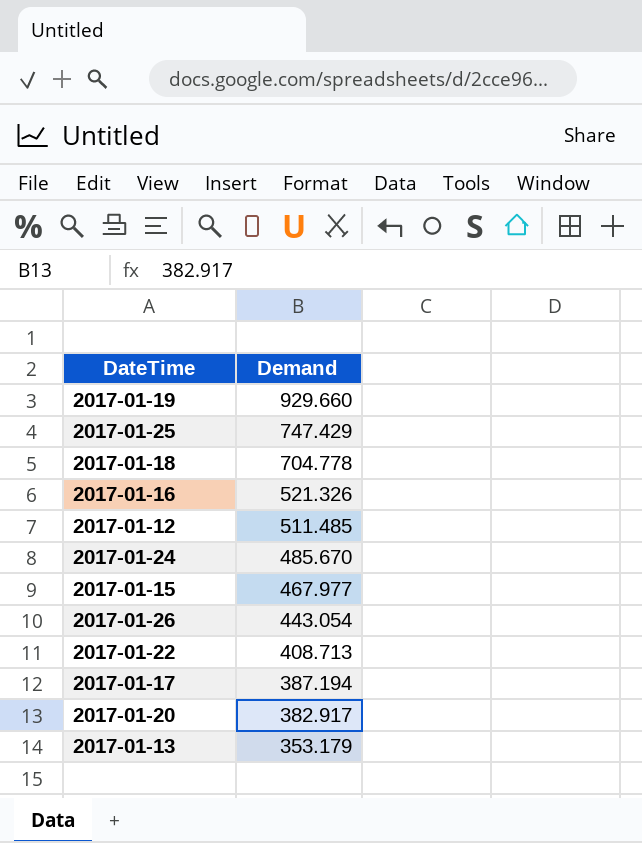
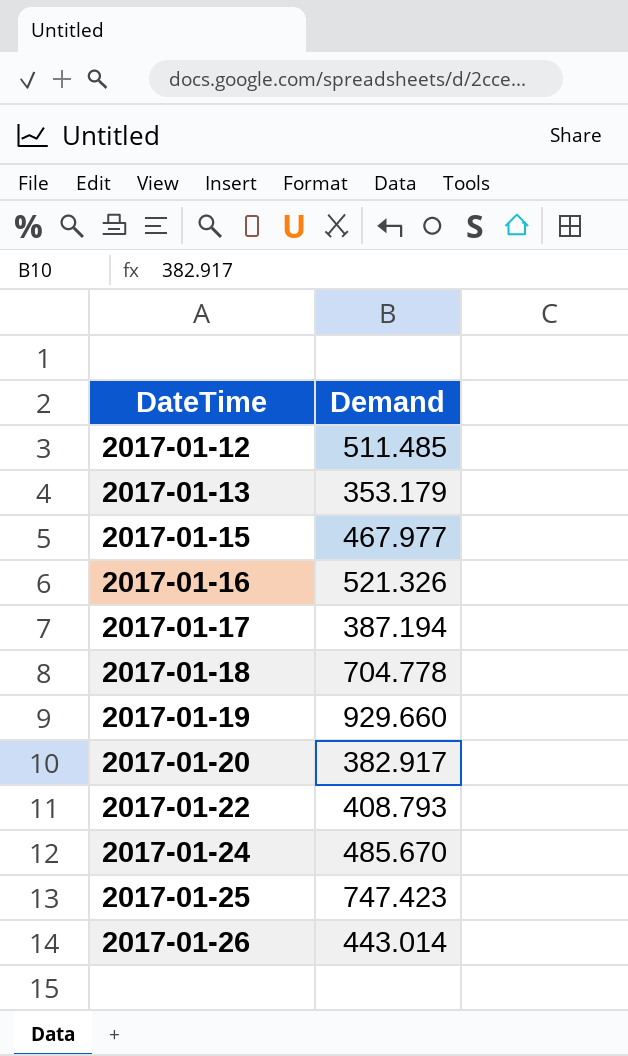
row order: Demand descending -> DateTime ascending
2017-01-22 | Demand: 408.713 -> 408.793
2017-01-25 | Demand: 747.429 -> 747.423
2017-01-26 | Demand: 443.054 -> 443.014

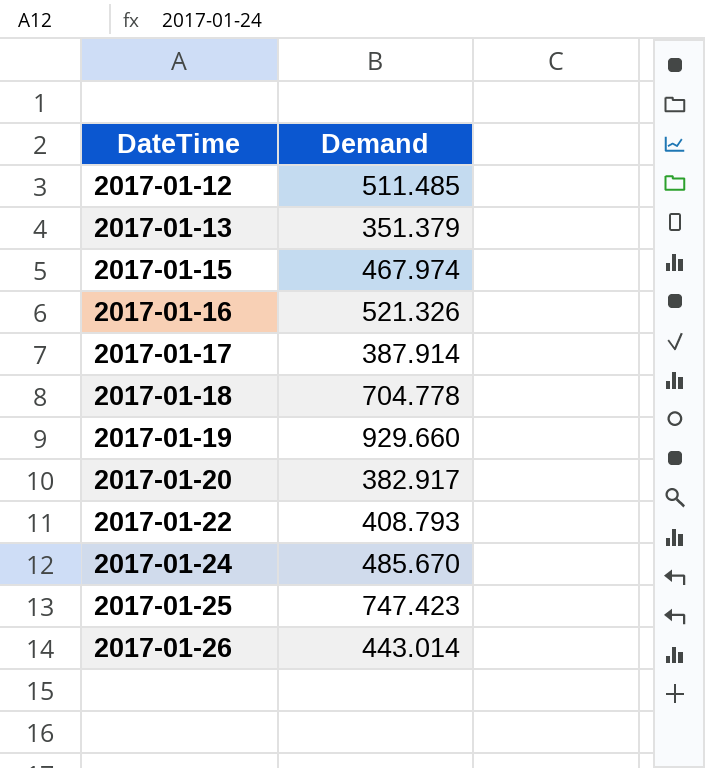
2017-01-13 | Demand: 353.179 -> 351.379
2017-01-15 | Demand: 467.977 -> 467.974
2017-01-17 | Demand: 387.194 -> 387.914

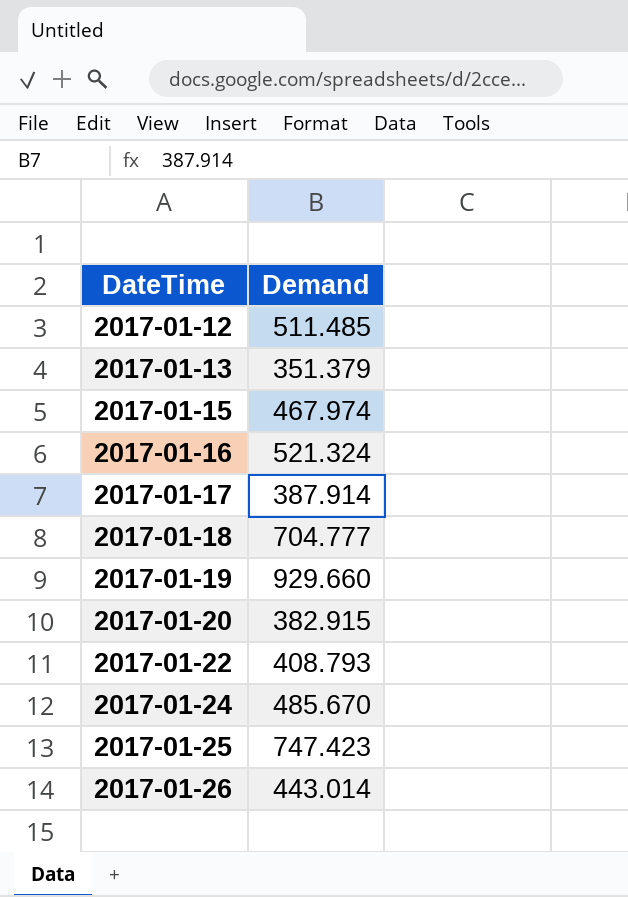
2017-01-16 | Demand: 521.326 -> 521.324
2017-01-18 | Demand: 704.778 -> 704.777
2017-01-20 | Demand: 382.917 -> 382.915

